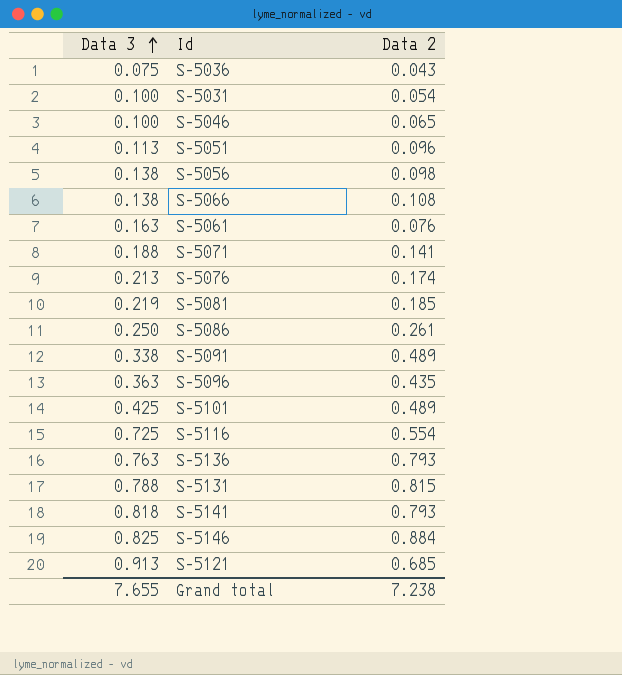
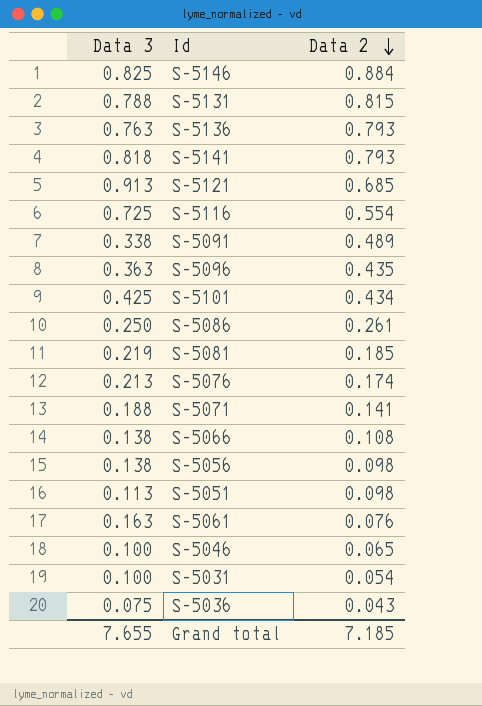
row order: Data 3 ascending -> Data 2 descending
S-5101 | Data 2: 0.489 -> 0.434
S-5051 | Data 2: 0.096 -> 0.098
Grand total | Data 2: 7.238 -> 7.185

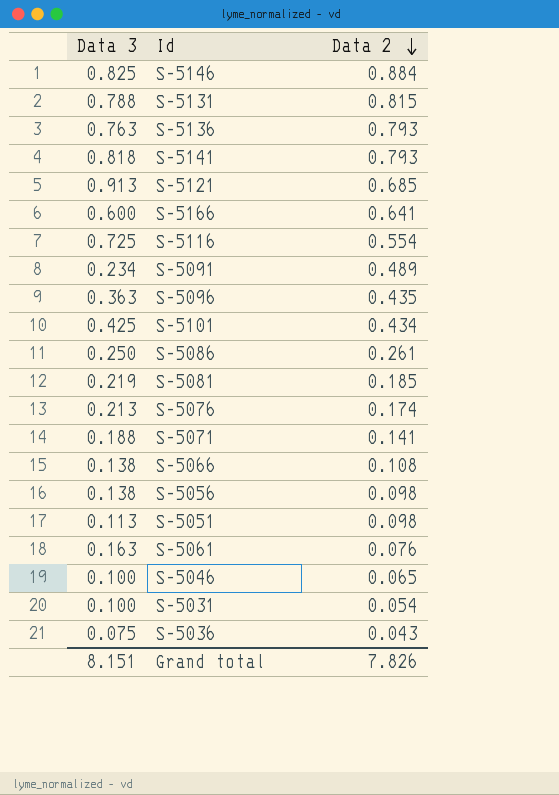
row S-5166: none -> 0.600 | 0.641
S-5091 | Data 3: 0.338 -> 0.234
Grand total | Data 3: 7.655 -> 8.151
Grand total | Data 2: 7.185 -> 7.826

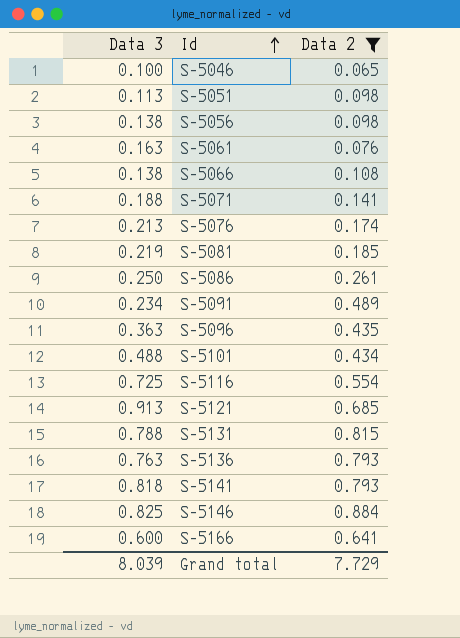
filter: none -> Data 2 >= 0.065
row order: Data 2 descending -> Id ascending
S-5101 | Data 3: 0.425 -> 0.488
Grand total | Data 3: 8.151 -> 8.039
Grand total | Data 2: 7.826 -> 7.729

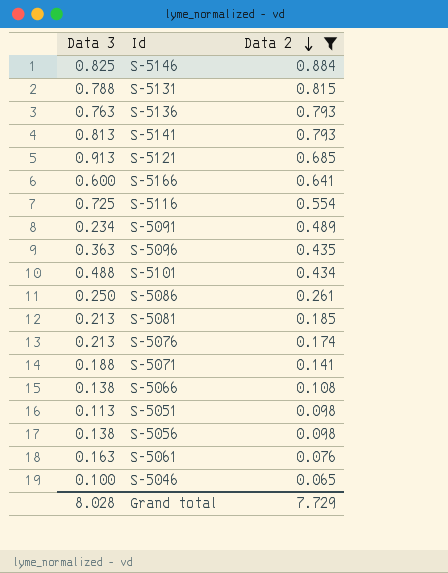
row order: Id ascending -> Data 2 descending
S-5141 | Data 3: 0.818 -> 0.813
S-5081 | Data 3: 0.219 -> 0.213
Grand total | Data 3: 8.039 -> 8.028

